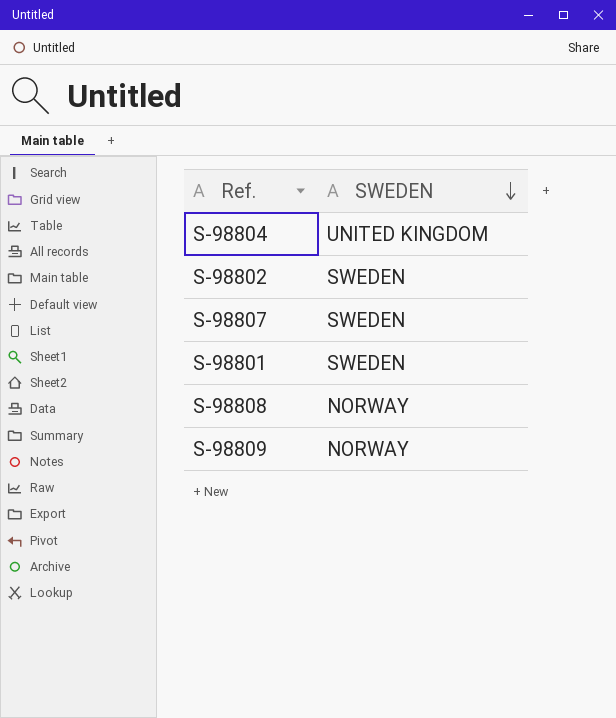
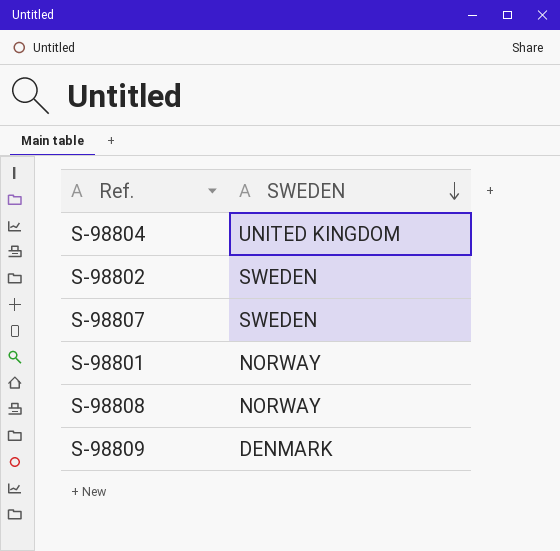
S-98801 | SWEDEN: SWEDEN -> NORWAY
S-98809 | SWEDEN: NORWAY -> DENMARK

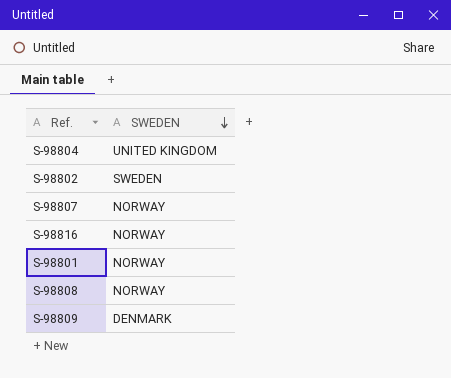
S-98807 | SWEDEN: SWEDEN -> NORWAY
row S-98816: none -> NORWAY

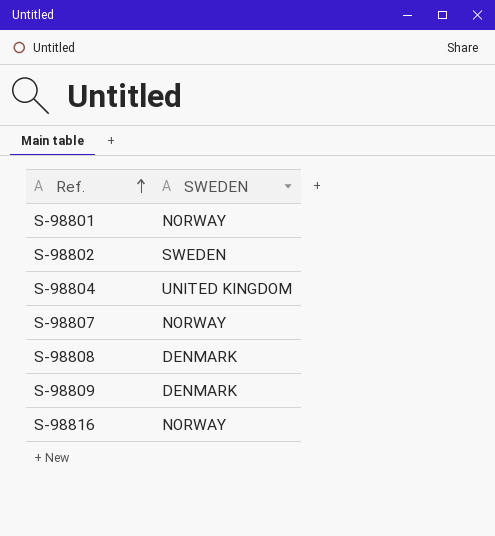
row order: SWEDEN descending -> Ref. ascending
S-98808 | SWEDEN: NORWAY -> DENMARK

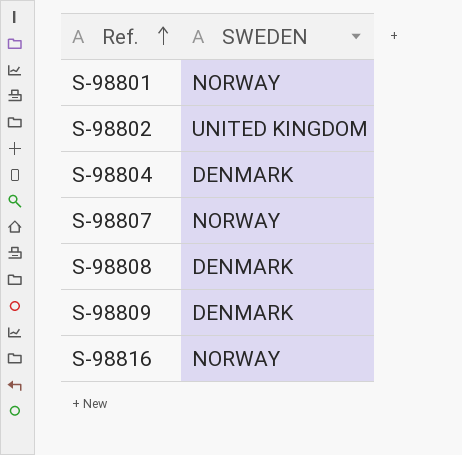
S-98802 | SWEDEN: SWEDEN -> UNITED KINGDOM
S-98804 | SWEDEN: UNITED KINGDOM -> DENMARK

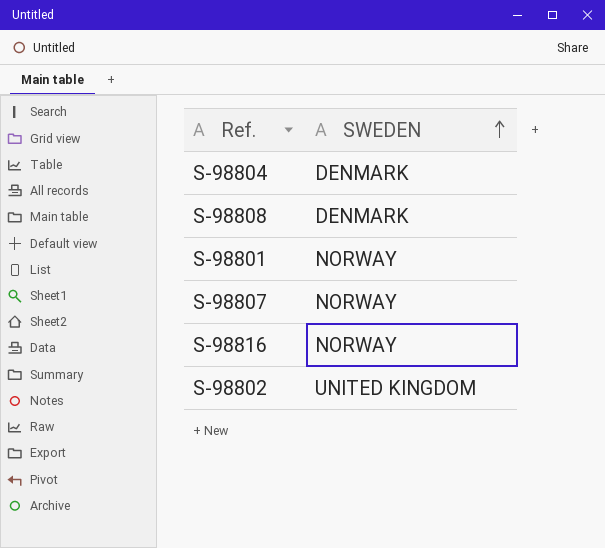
row order: Ref. ascending -> SWEDEN ascending
row S-98809: DENMARK -> none

